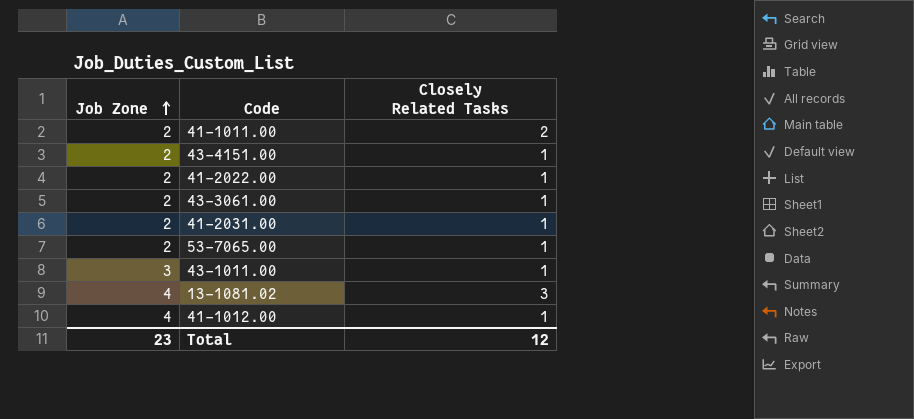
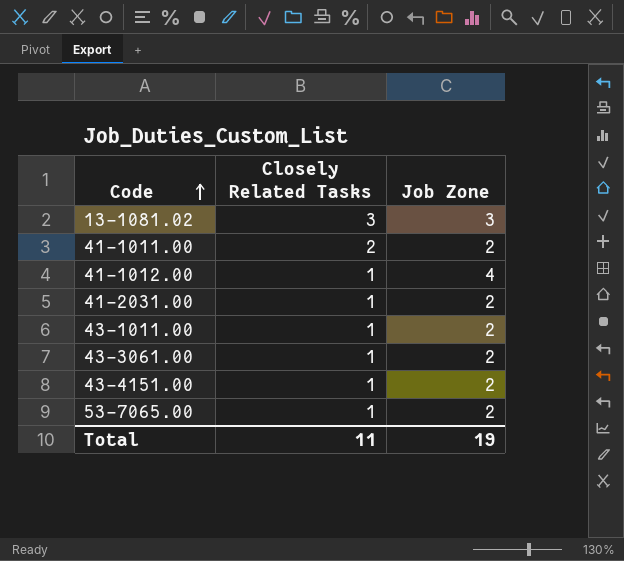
row order: Job Zone ascending -> Code ascending
column Job Zone | position: 1 -> 3
row 41-2022.00: 2 | 1 -> none
13-1081.02 | Job Zone: 4 -> 3
43-1011.00 | Job Zone: 3 -> 2
Total | Closely Related Tasks: 12 -> 11
Total | Job Zone: 23 -> 19

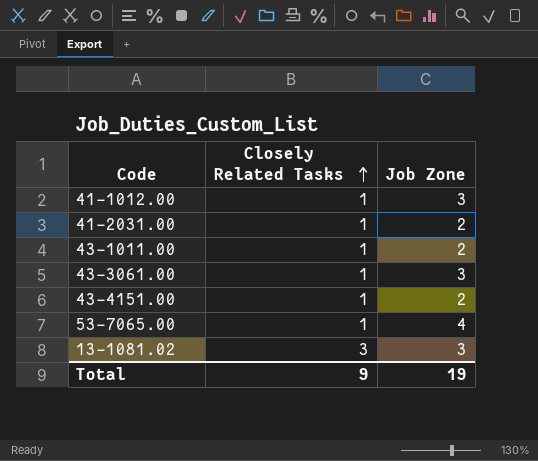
row order: Code ascending -> Closely Related Tasks ascending
row 41-1011.00: 2 | 2 -> none
41-1012.00 | Job Zone: 4 -> 3
43-3061.00 | Job Zone: 2 -> 3
53-7065.00 | Job Zone: 2 -> 4
Total | Closely Related Tasks: 11 -> 9

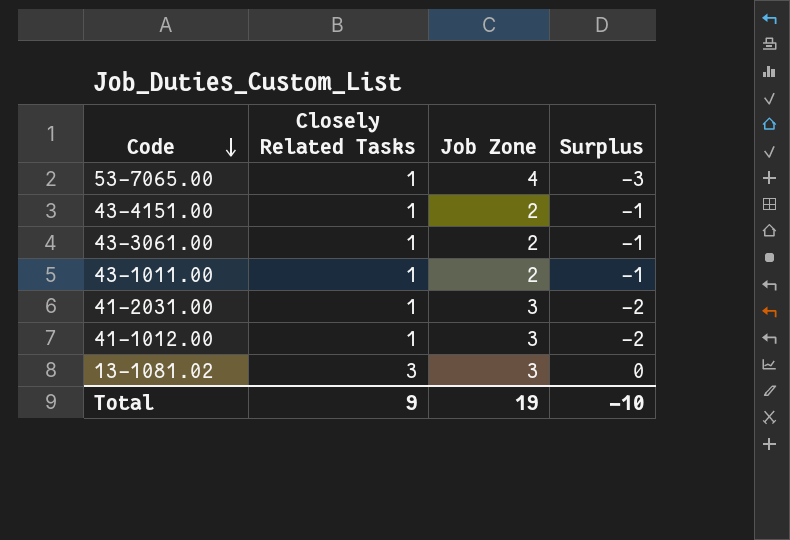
row order: Closely Related Tasks ascending -> Code descending
column Surplus | formula: none -> [Closely Related Tasks] - [Job Zone]
43-3061.00 | Job Zone: 3 -> 2
41-2031.00 | Job Zone: 2 -> 3

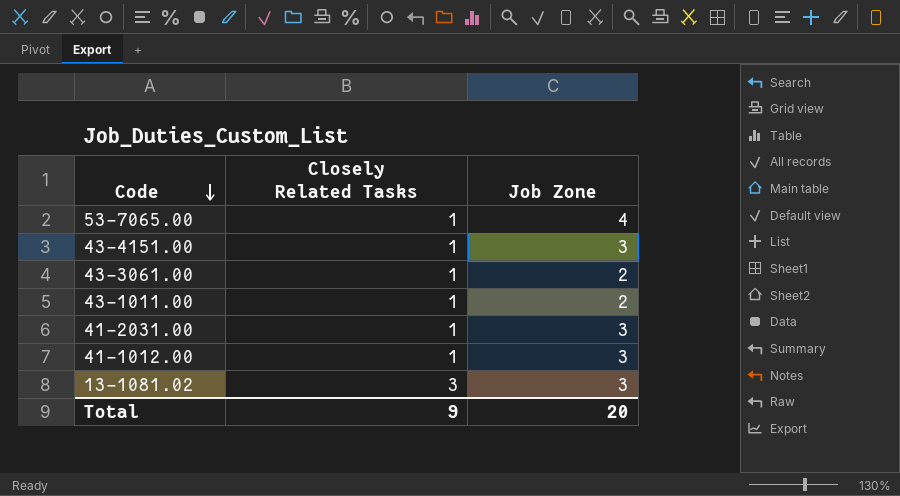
column Surplus | formula: [Closely Related Tasks] - [Job Zone] -> none
43-4151.00 | Job Zone: 2 -> 3
Total | Job Zone: 19 -> 20

